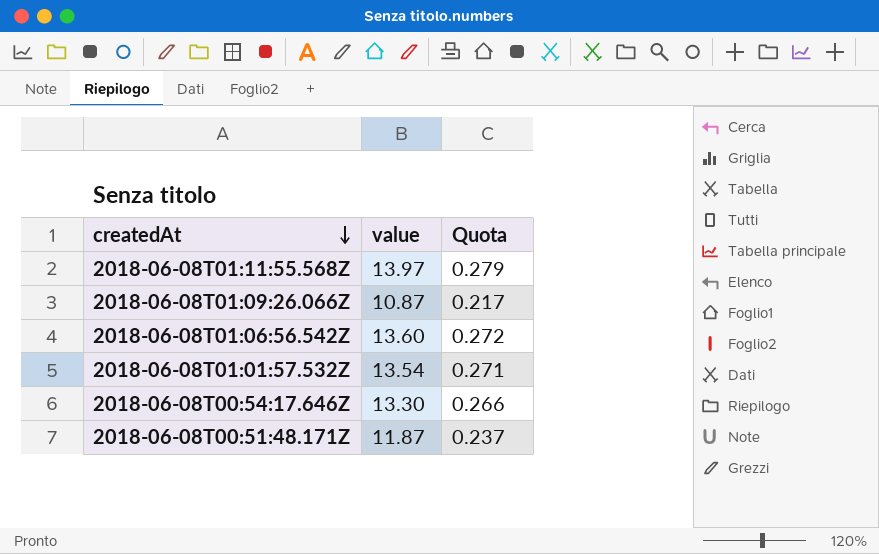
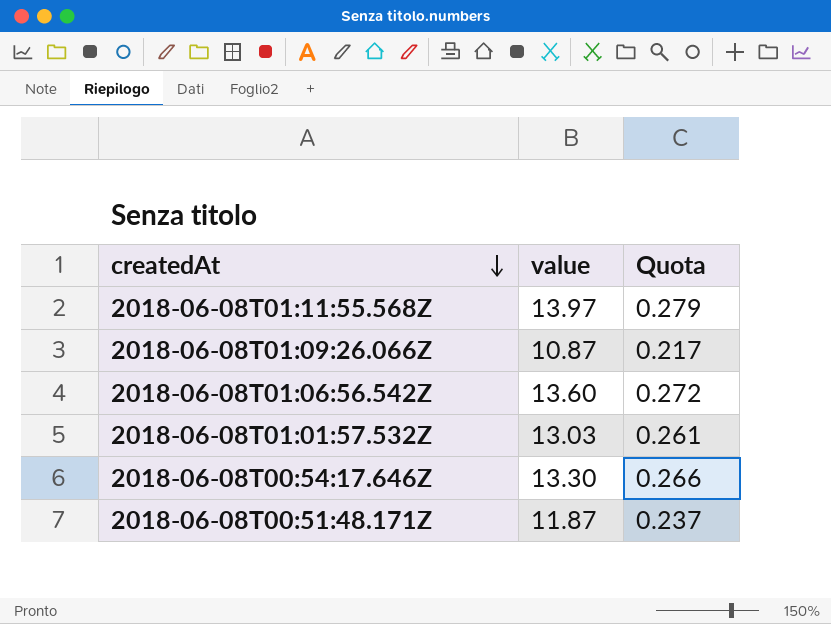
2018-06-08T01:01:57.532Z | value: 13.54 -> 13.03
2018-06-08T01:01:57.532Z | Quota: 0.271 -> 0.261

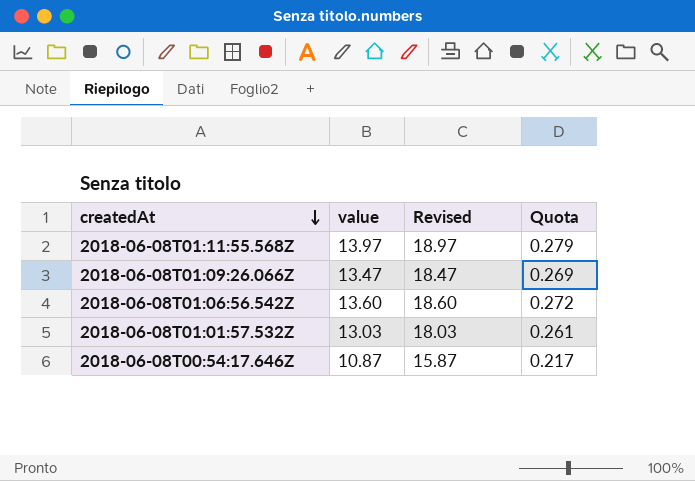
column Revised | formula: none -> [value] + 5
row 2018-06-08T00:51:48.171Z: 11.87 | 0.237 -> none
2018-06-08T01:09:26.066Z | value: 10.87 -> 13.47
2018-06-08T01:09:26.066Z | Quota: 0.217 -> 0.269
2018-06-08T00:54:17.646Z | value: 13.30 -> 10.87
2018-06-08T00:54:17.646Z | Quota: 0.266 -> 0.217

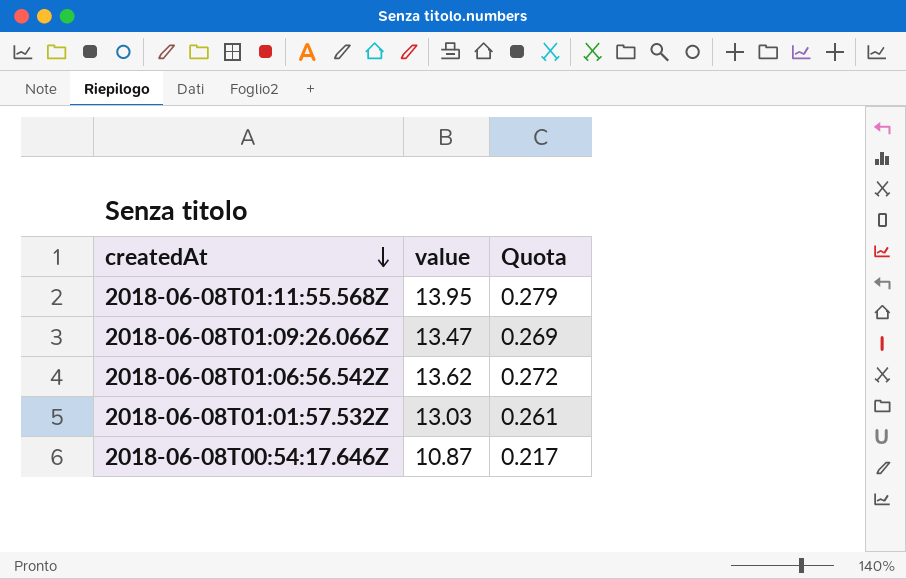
column Revised | formula: [value] + 5 -> none
2018-06-08T01:11:55.568Z | value: 13.97 -> 13.95
2018-06-08T01:06:56.542Z | value: 13.60 -> 13.62

